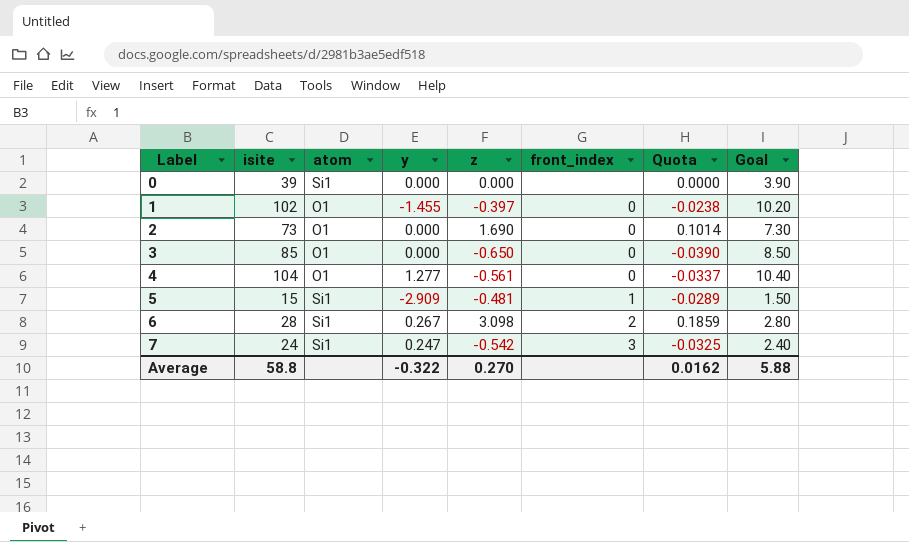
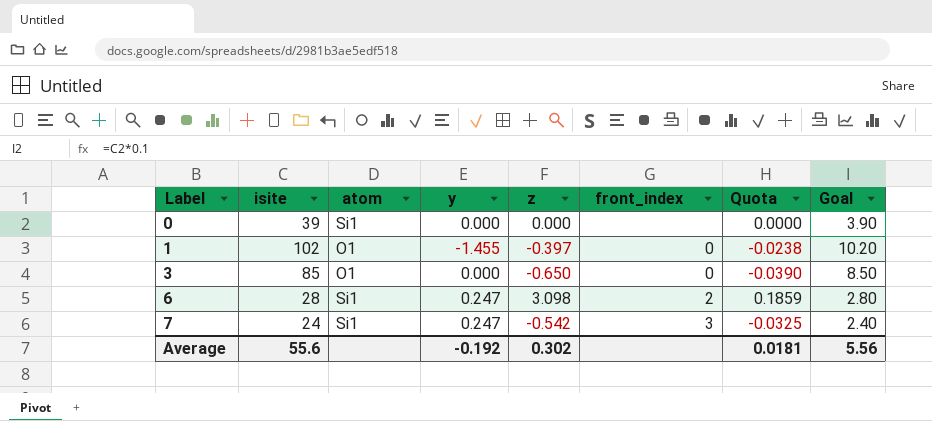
row 2: 73 | O1 | 0.000 | 1.690 | 0 | 0.1014 | 7.30 -> none
row 4: 104 | O1 | 1.277 | -0.561 | 0 | -0.0337 | 10.40 -> none
row 5: 15 | Si1 | -2.909 | -0.481 | 1 | -0.0289 | 1.50 -> none
6 | y: 0.267 -> 0.247
Average | isite: 58.8 -> 55.6
Average | y: -0.322 -> -0.192
Average | z: 0.270 -> 0.302
Average | Quota: 0.0162 -> 0.0181
Average | Goal: 5.88 -> 5.56

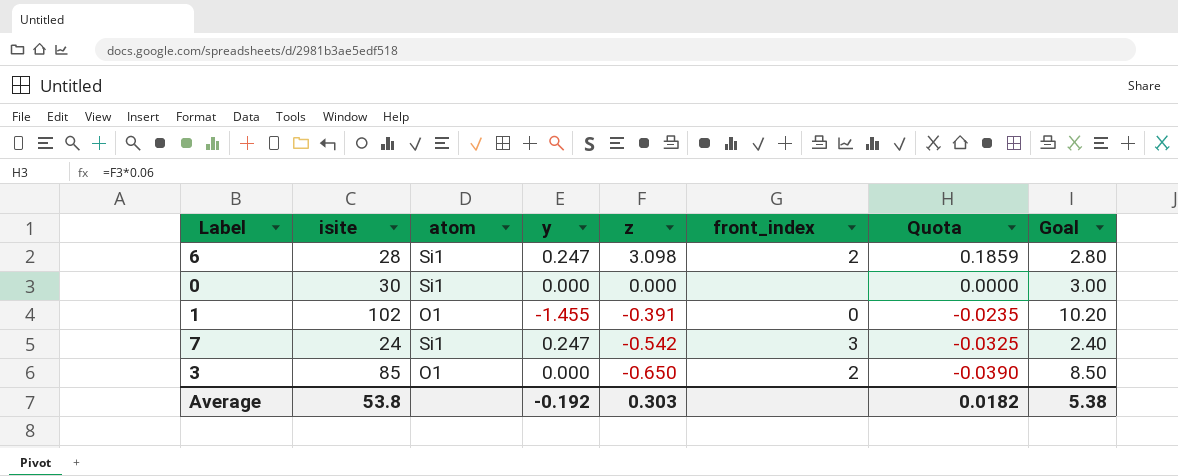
row order: Label ascending -> z descending
0 | isite: 39 -> 30
0 | Goal: 3.90 -> 3.00
1 | z: -0.397 -> -0.391
1 | Quota: -0.0238 -> -0.0235
3 | front_index: 0 -> 2
Average | isite: 55.6 -> 53.8
Average | z: 0.302 -> 0.303
Average | Quota: 0.0181 -> 0.0182
Average | Goal: 5.56 -> 5.38

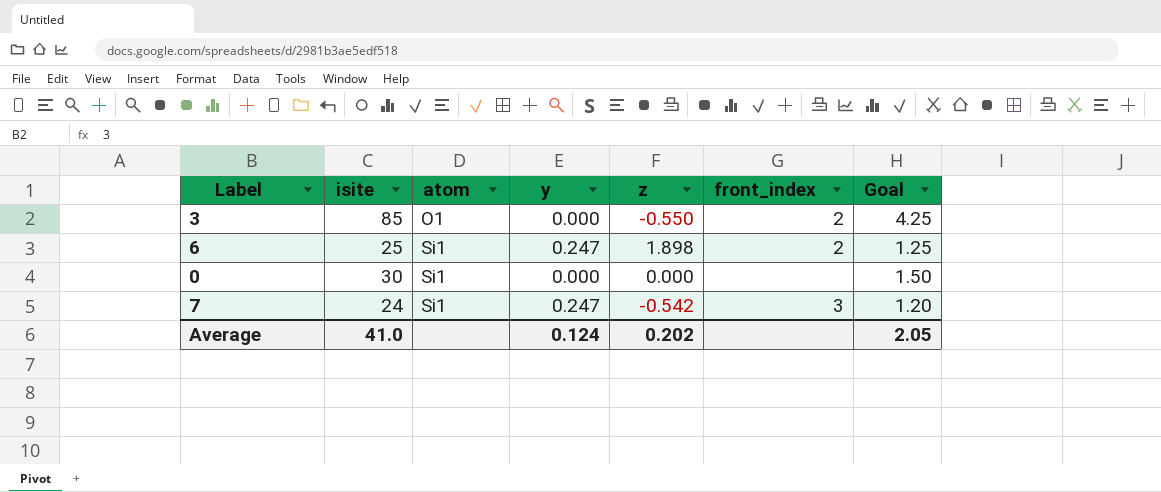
row order: z descending -> atom ascending
column Quota | formula: [z] * 0.06 -> none
column Goal | formula: [isite] * 0.1 -> [isite] * 0.05
row 1: 102 | O1 | -1.455 | -0.391 | 0 | -0.0235 | 10.20 -> none
3 | z: -0.650 -> -0.550
6 | isite: 28 -> 25
6 | z: 3.098 -> 1.898
Average | isite: 53.8 -> 41.0
Average | y: -0.192 -> 0.124
Average | z: 0.303 -> 0.202
Average | Goal: 5.38 -> 2.05

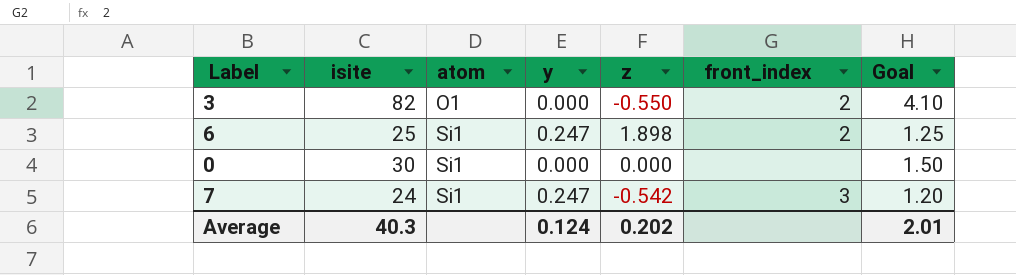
3 | isite: 85 -> 82
3 | Goal: 4.25 -> 4.10
Average | isite: 41.0 -> 40.3
Average | Goal: 2.05 -> 2.01

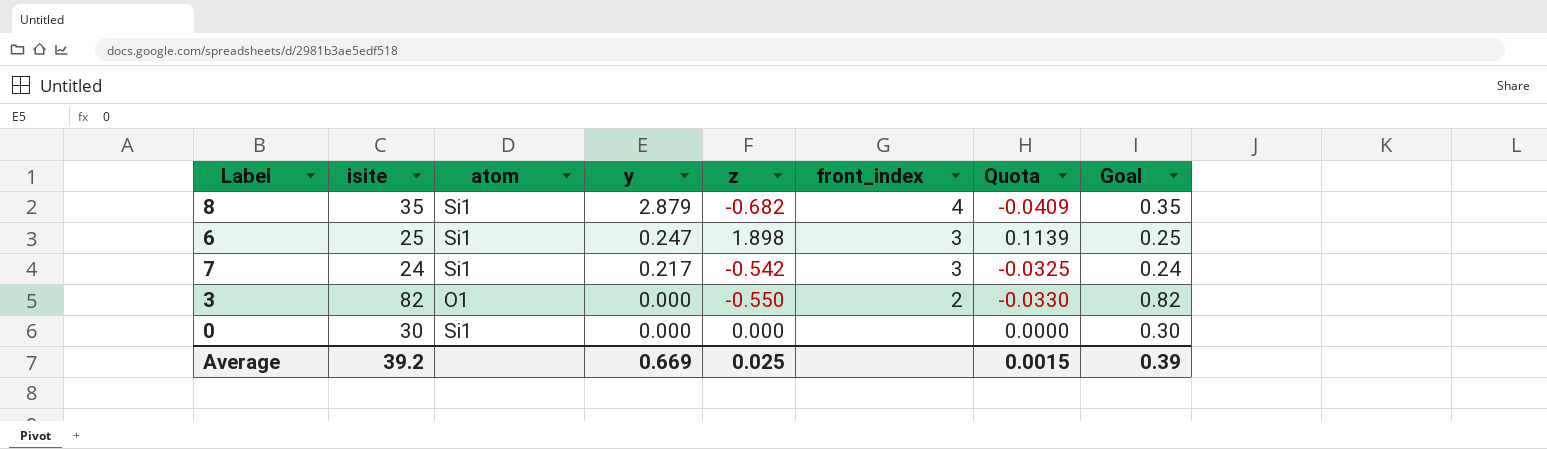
row order: atom ascending -> y descending
column Quota | formula: none -> [z] * 0.06
column Goal | formula: [isite] * 0.05 -> [isite] * 0.01
row 8: none -> 35 | Si1 | 2.879 | -0.682 | 4 | -0.0409 | 0.35
6 | front_index: 2 -> 3
7 | y: 0.247 -> 0.217
Average | isite: 40.3 -> 39.2
Average | y: 0.124 -> 0.669
Average | z: 0.202 -> 0.025
Average | Goal: 2.01 -> 0.39

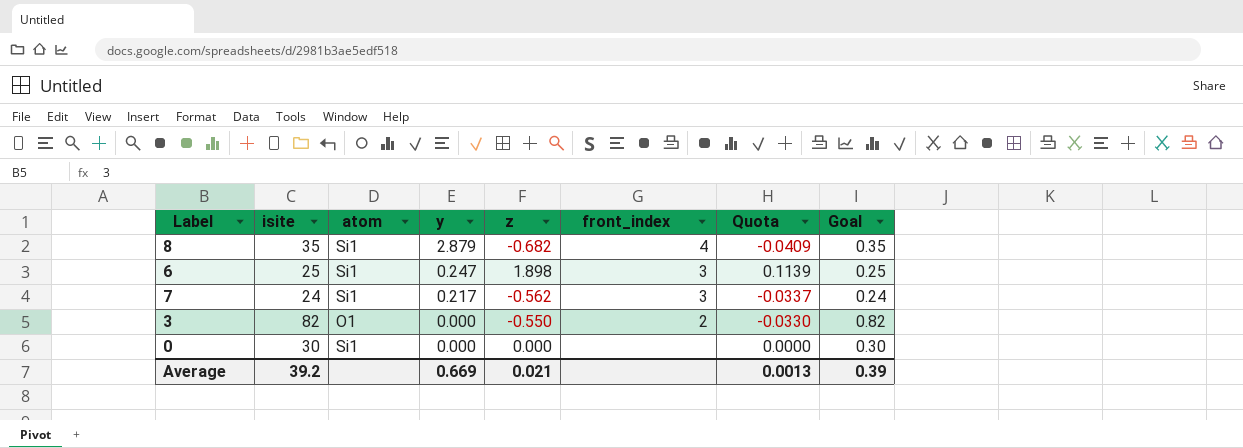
7 | z: -0.542 -> -0.562
7 | Quota: -0.0325 -> -0.0337
Average | z: 0.025 -> 0.021
Average | Quota: 0.0015 -> 0.0013

